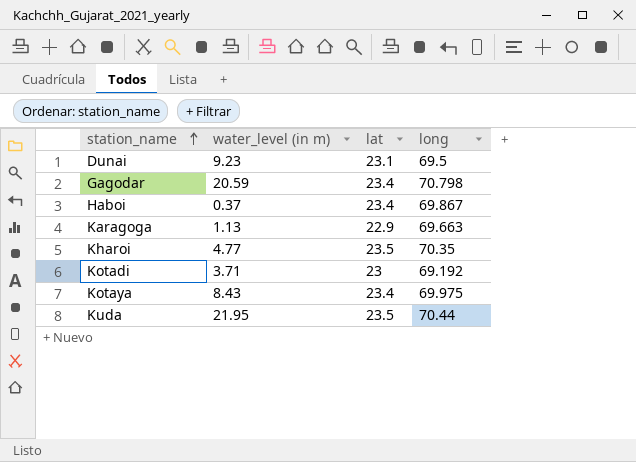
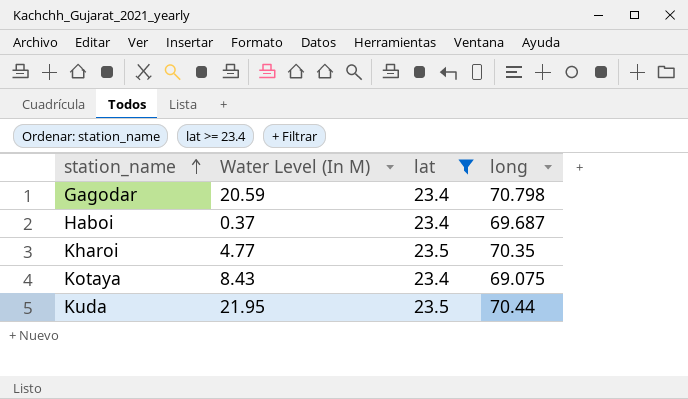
filter: none -> lat >= 23.4
column name: water_level (in m) -> Water Level (In M)
Haboi | long: 69.867 -> 69.687
Kotaya | long: 69.975 -> 69.075

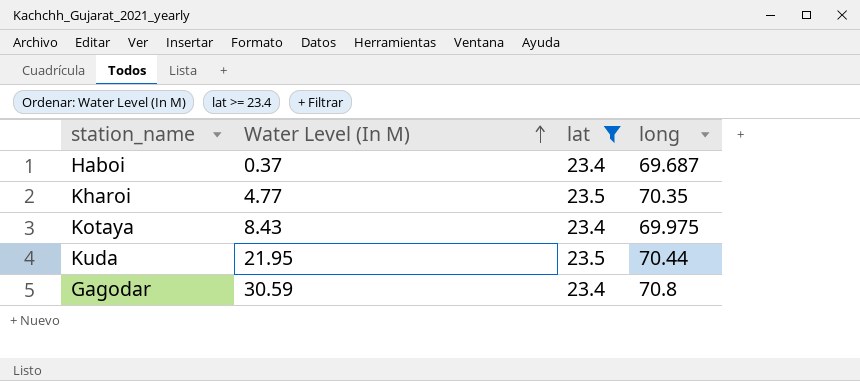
row order: station_name ascending -> Water Level (In M) ascending
Kotaya | long: 69.075 -> 69.975
Gagodar | Water Level (In M): 20.59 -> 30.59
Gagodar | long: 70.798 -> 70.8

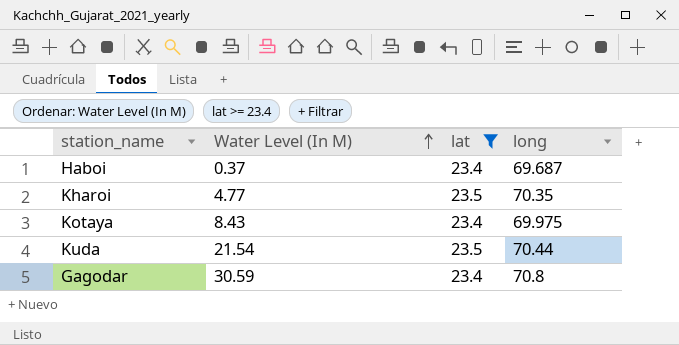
Kuda | Water Level (In M): 21.95 -> 21.54

